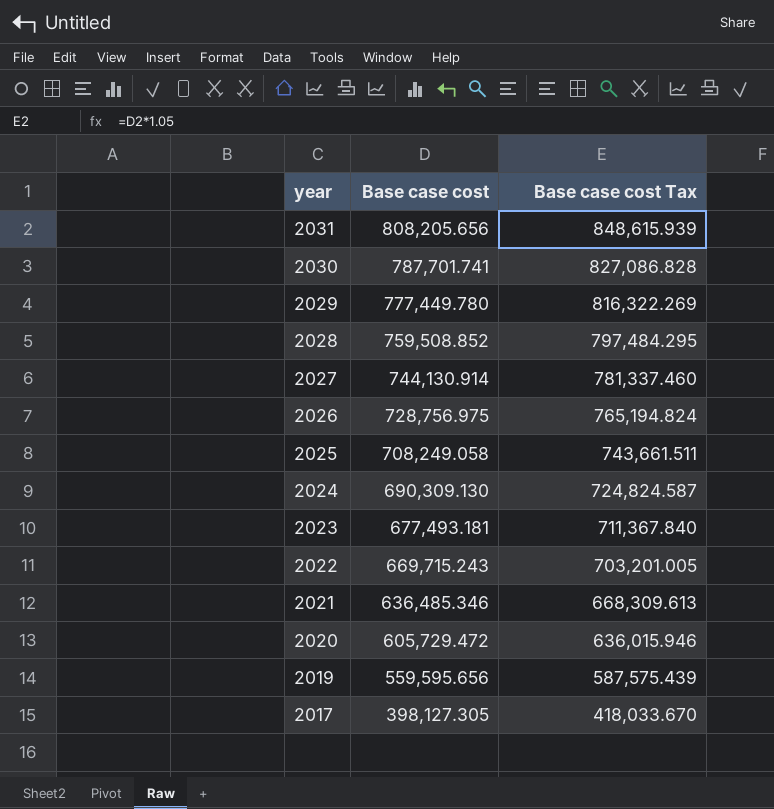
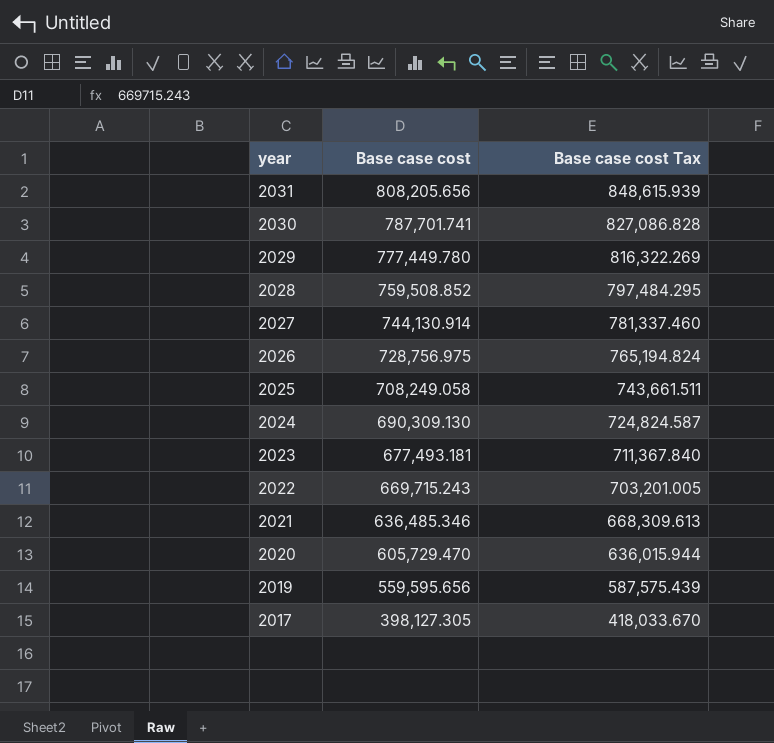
2020 | Base case cost: 605,729.472 -> 605,729.470
2020 | Base case cost Tax: 636,015.946 -> 636,015.944

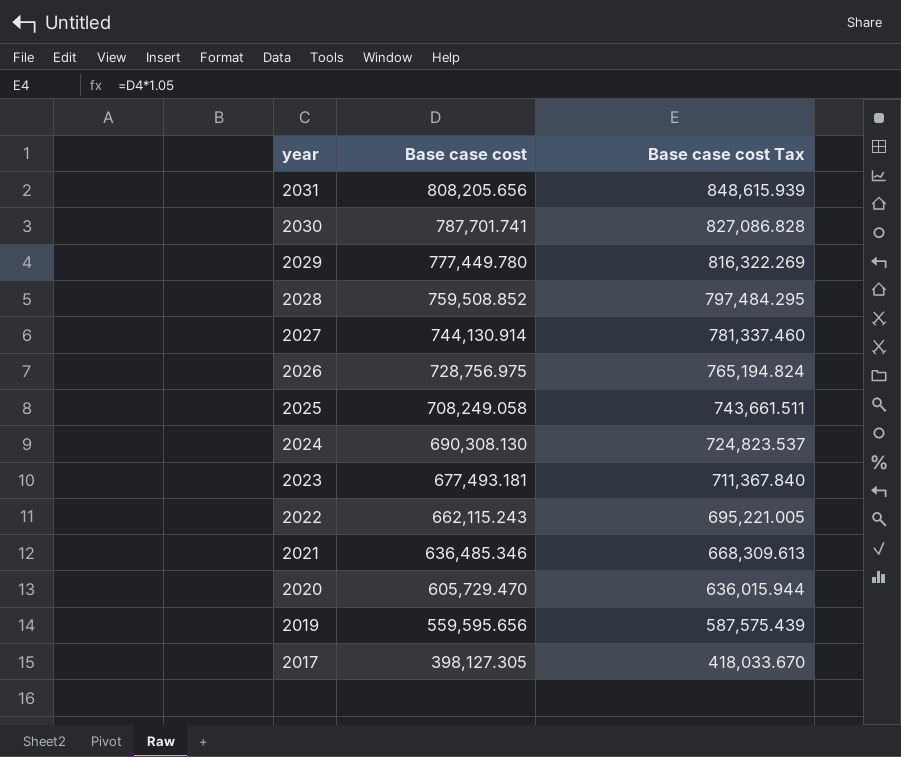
2024 | Base case cost: 690,309.130 -> 690,308.130
2024 | Base case cost Tax: 724,824.587 -> 724,823.537
2022 | Base case cost: 669,715.243 -> 662,115.243
2022 | Base case cost Tax: 703,201.005 -> 695,221.005

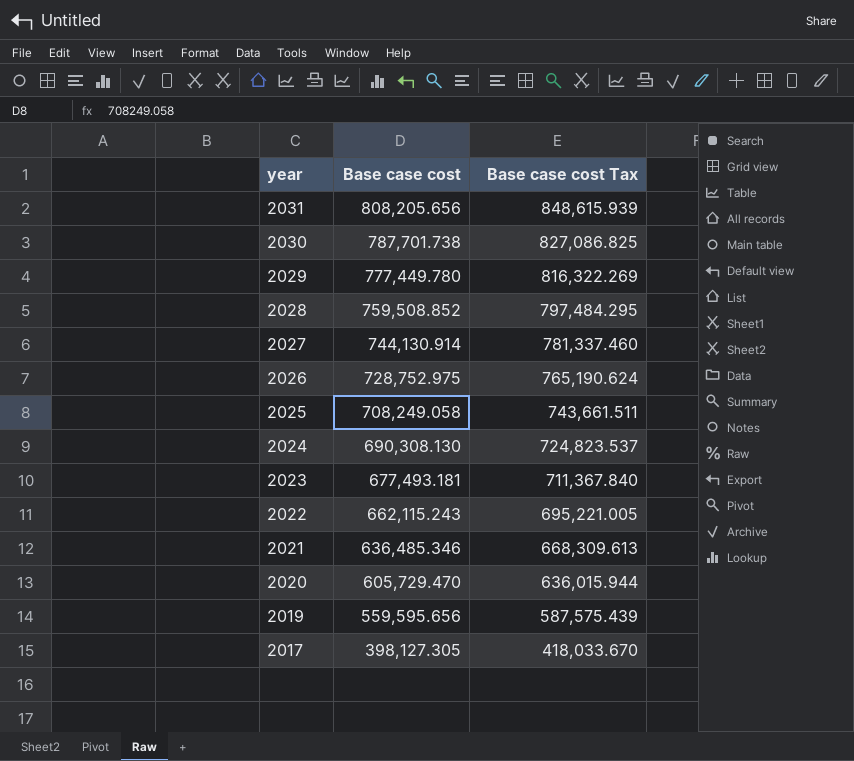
2030 | Base case cost: 787,701.741 -> 787,701.738
2030 | Base case cost Tax: 827,086.828 -> 827,086.825
2026 | Base case cost: 728,756.975 -> 728,752.975
2026 | Base case cost Tax: 765,194.824 -> 765,190.624

